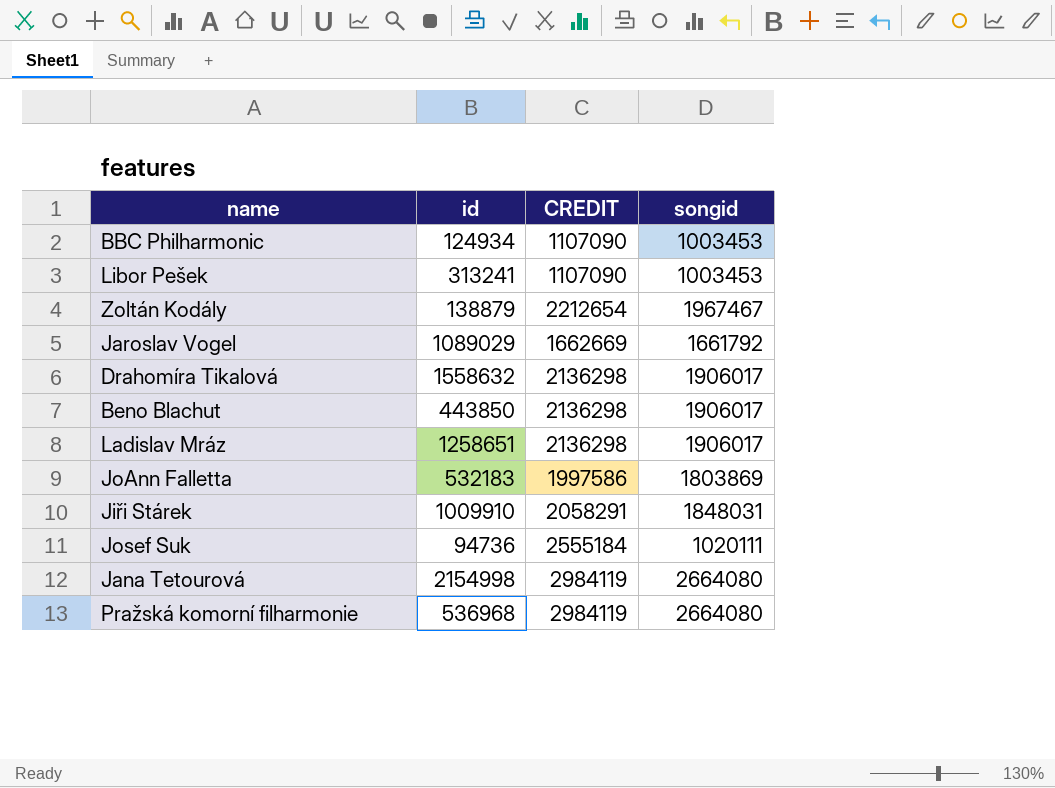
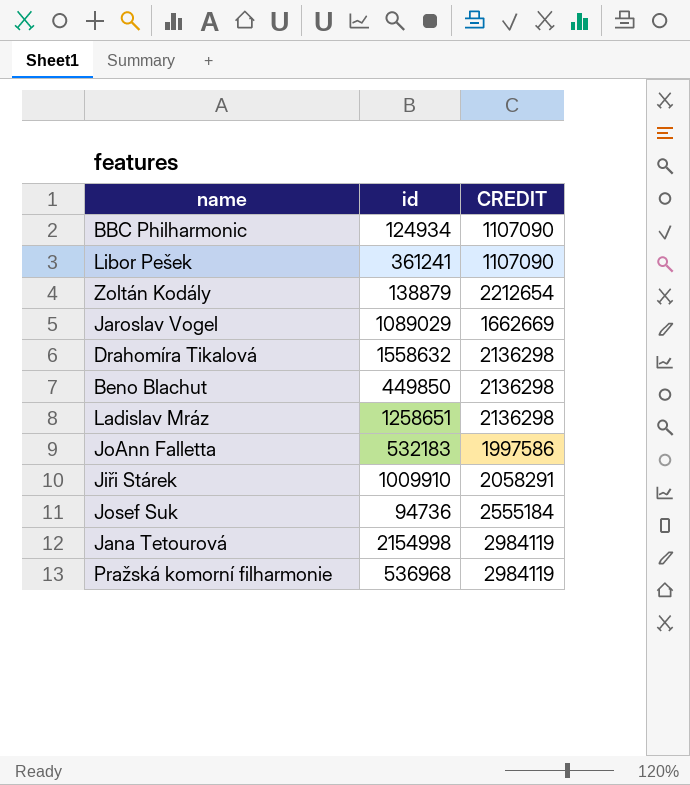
column songid | position: 4 -> none
Libor Pešek | id: 313241 -> 361241
Beno Blachut | id: 443850 -> 449850

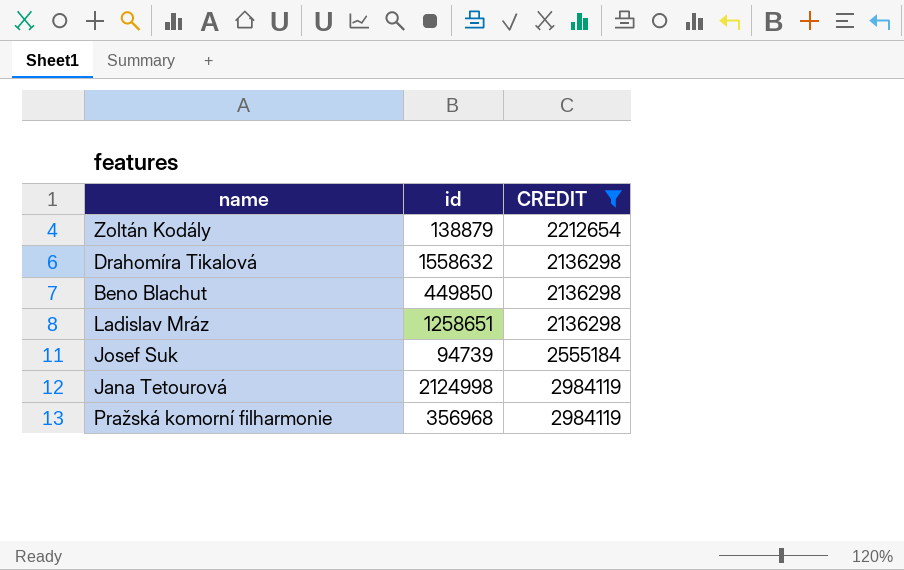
filter: none -> CREDIT >= 2136298
Josef Suk | id: 94736 -> 94739
Jana Tetourová | id: 2154998 -> 2124998
Pražská komorní filharmonie | id: 536968 -> 356968

